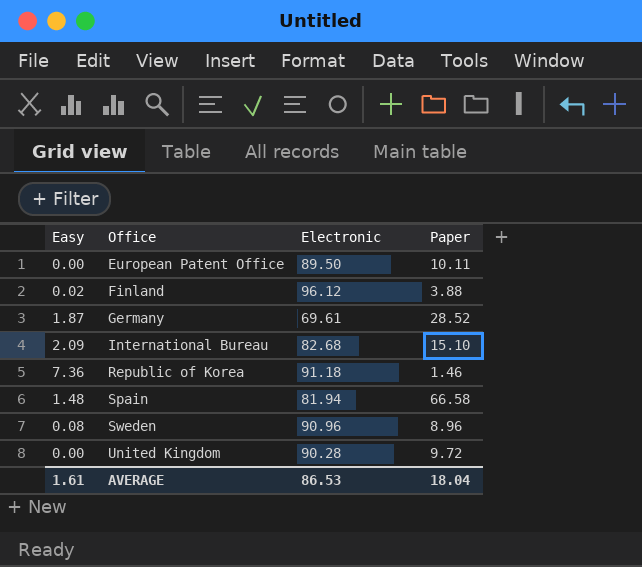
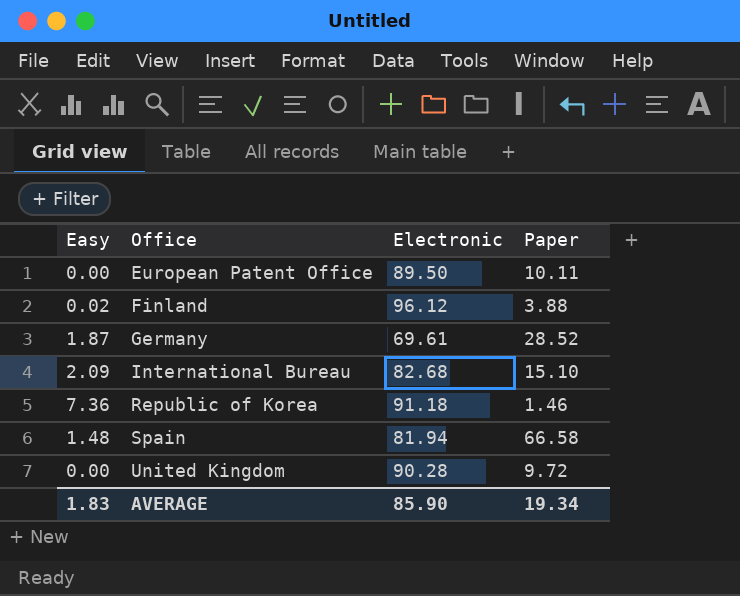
row Sweden: 0.08 | 90.96 | 8.96 -> none
AVERAGE | Easy: 1.61 -> 1.83
AVERAGE | Electronic: 86.53 -> 85.90
AVERAGE | Paper: 18.04 -> 19.34

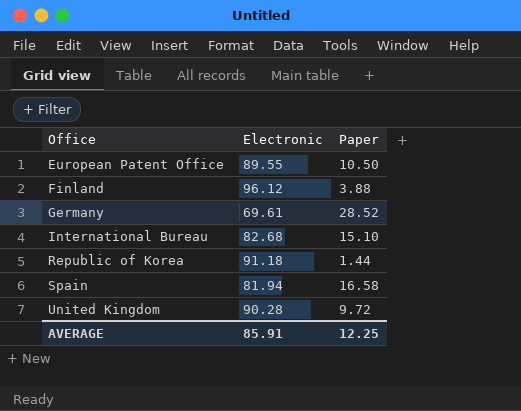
column Easy | position: 1 -> none
European Patent Office | Electronic: 89.50 -> 89.55
European Patent Office | Paper: 10.11 -> 10.50
Republic of Korea | Paper: 1.46 -> 1.44
Spain | Paper: 66.58 -> 16.58
AVERAGE | Electronic: 85.90 -> 85.91
AVERAGE | Paper: 19.34 -> 12.25

